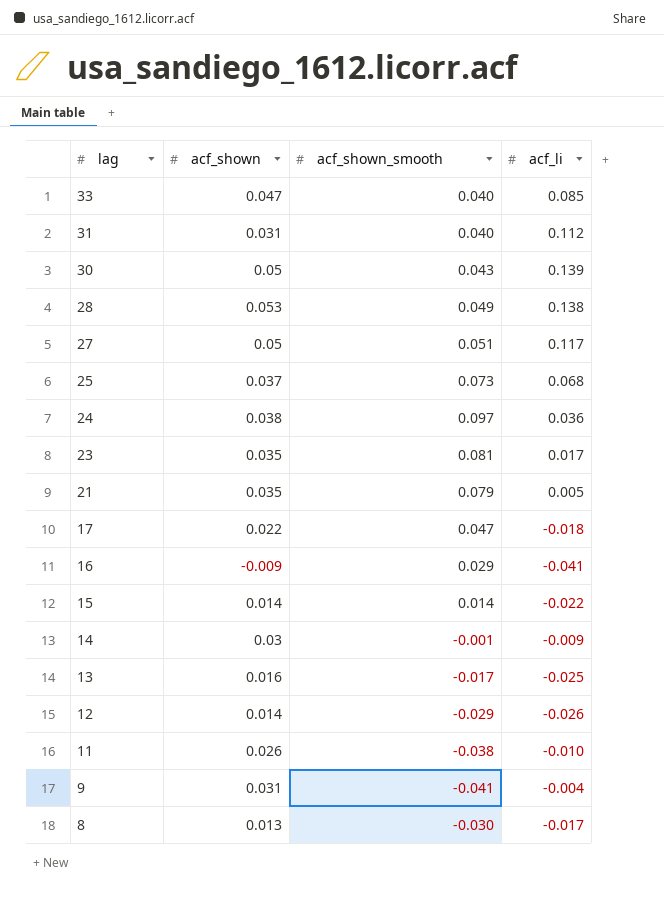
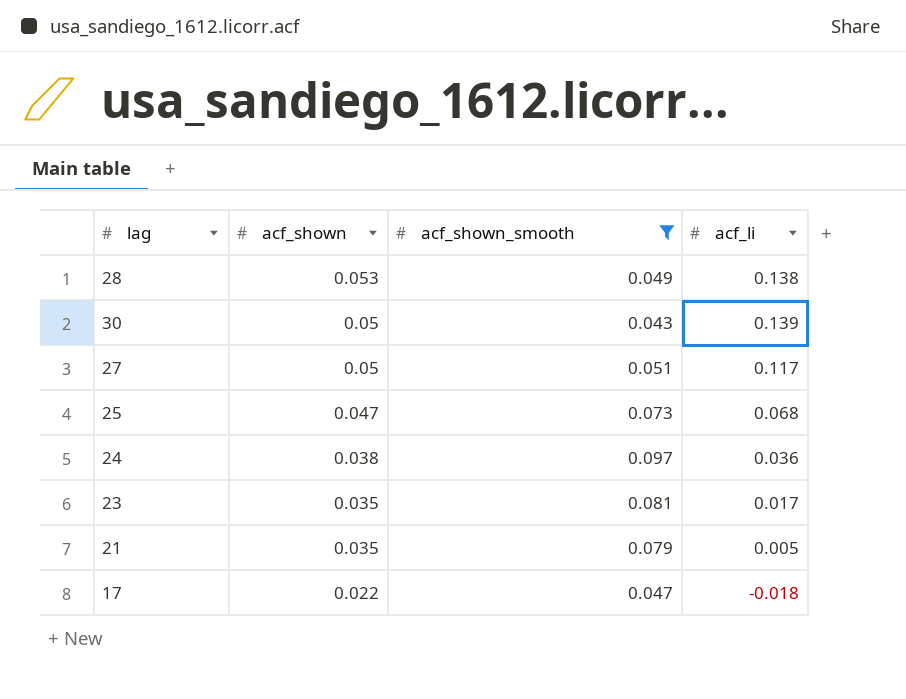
filter: none -> acf_shown_smooth >= 0.043
row order: lag descending -> acf_shown descending
25 | acf_shown: 0.037 -> 0.047

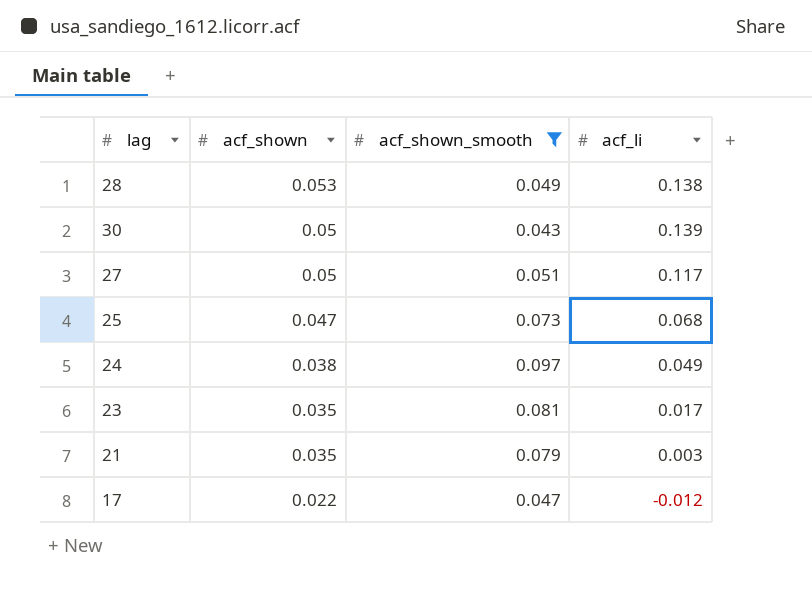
24 | acf_li: 0.036 -> 0.049
21 | acf_li: 0.005 -> 0.003
17 | acf_li: -0.018 -> -0.012

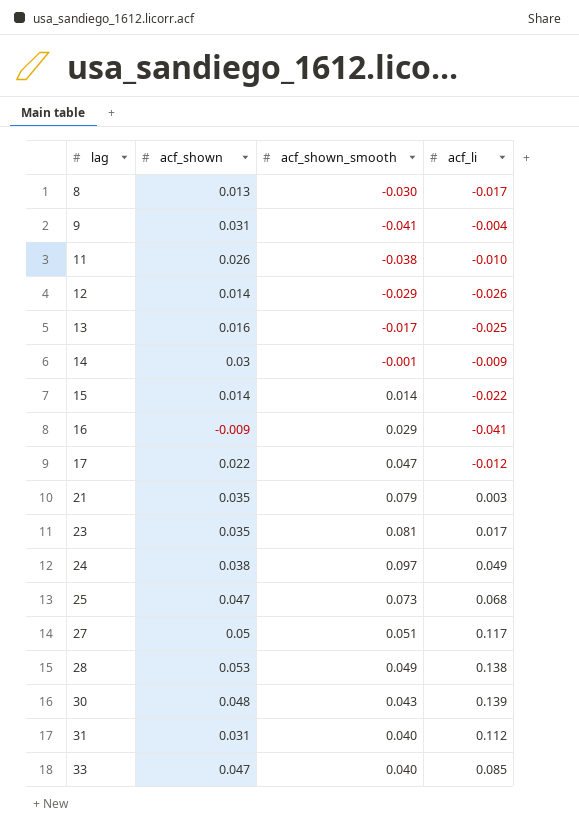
filter: acf_shown_smooth >= 0.043 -> none
row order: acf_shown descending -> lag ascending
30 | acf_shown: 0.05 -> 0.048

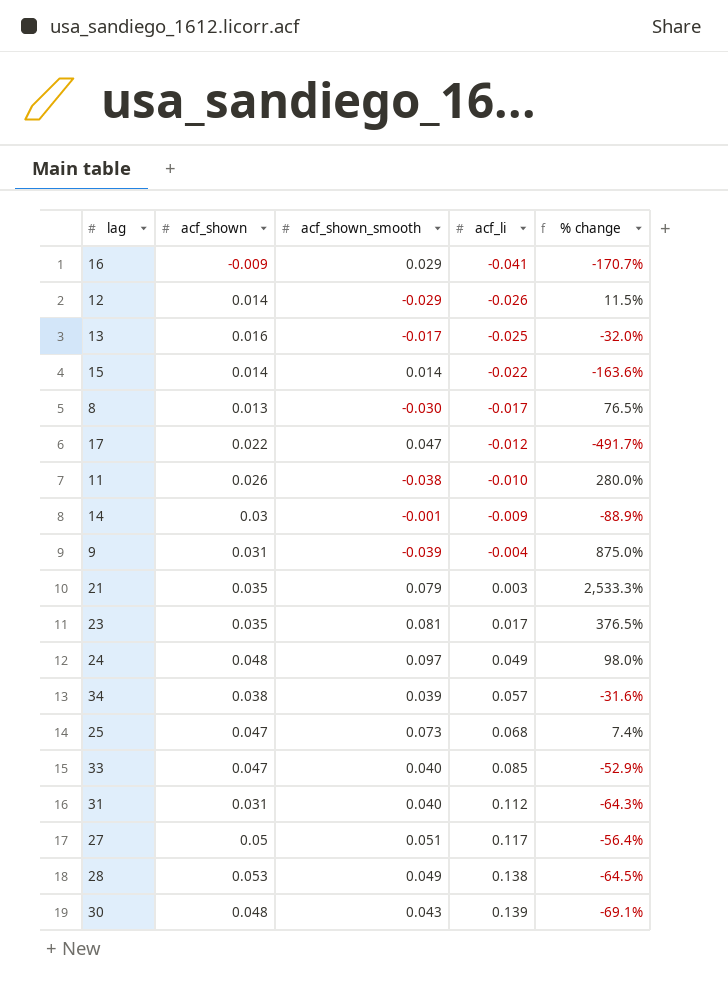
row order: lag ascending -> acf_li ascending
column % change | formula: none -> ([acf_shown_smooth] - [acf_li]) / [acf_li]
9 | acf_shown_smooth: -0.041 -> -0.039
24 | acf_shown: 0.038 -> 0.048
row 34: none -> 0.038 | 0.039 | 0.057 | -31.6%

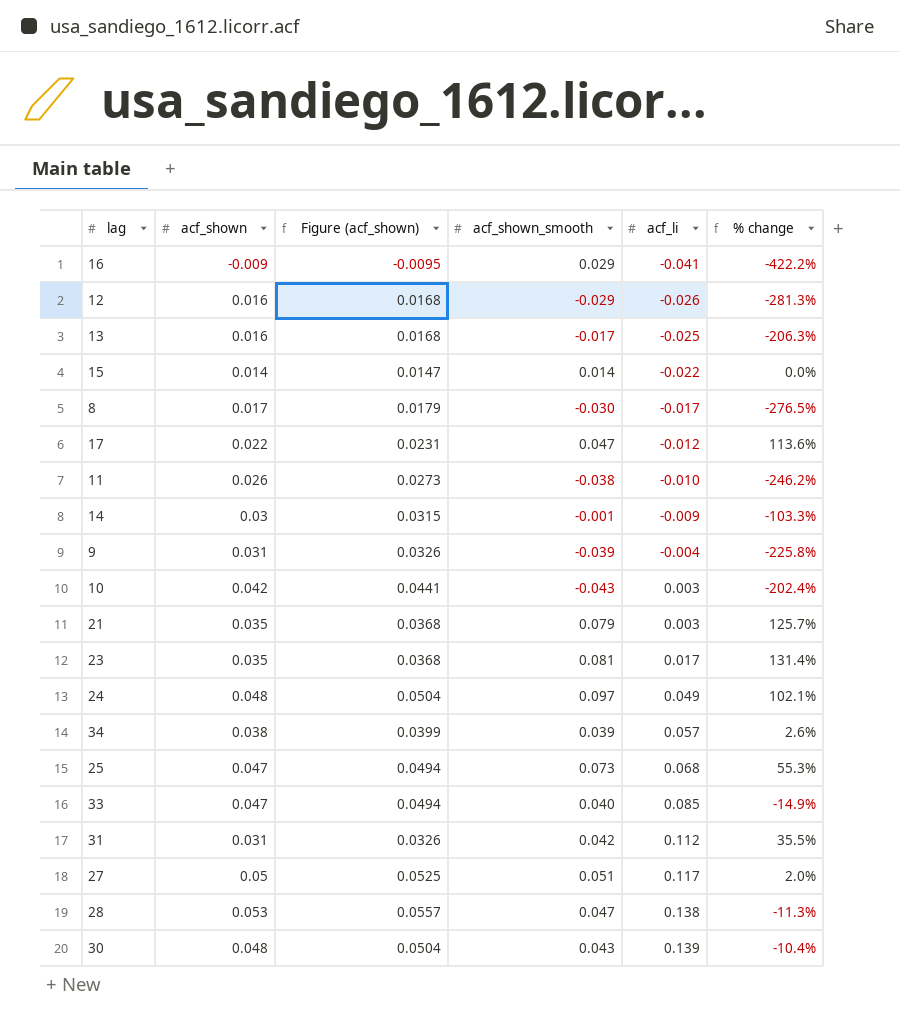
column Figure (acf_shown) | formula: none -> [acf_shown] * 1.05
column % change | formula: ([acf_shown_smooth] - [acf_li]) / [acf_li] -> ([acf_shown_smooth] - [acf_shown]) / [acf_shown]
12 | acf_shown: 0.014 -> 0.016
8 | acf_shown: 0.013 -> 0.017
row 10: none -> 0.042 | 0.0441 | -0.043 | 0.003 | -202.4%
31 | acf_shown_smooth: 0.040 -> 0.042
28 | acf_shown_smooth: 0.049 -> 0.047

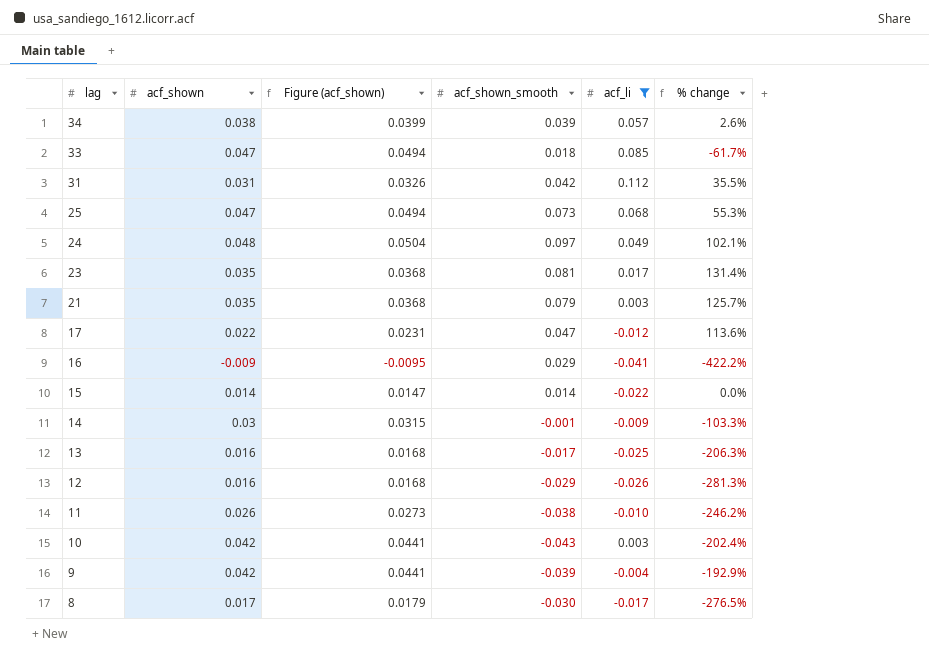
filter: none -> acf_li <= 0.112
row order: acf_li ascending -> lag descending
33 | acf_shown_smooth: 0.040 -> 0.018
33 | % change: -14.9% -> -61.7%
9 | acf_shown: 0.031 -> 0.042
9 | Figure (acf_shown): 0.0326 -> 0.0441
9 | % change: -225.8% -> -192.9%

